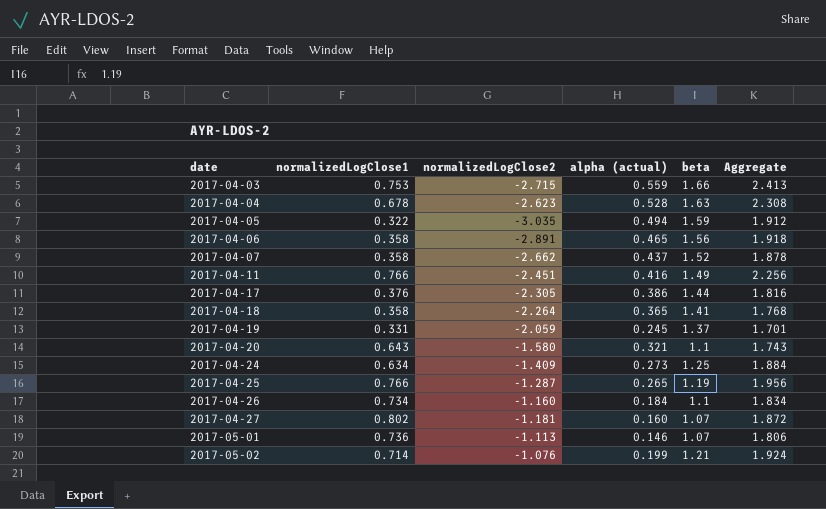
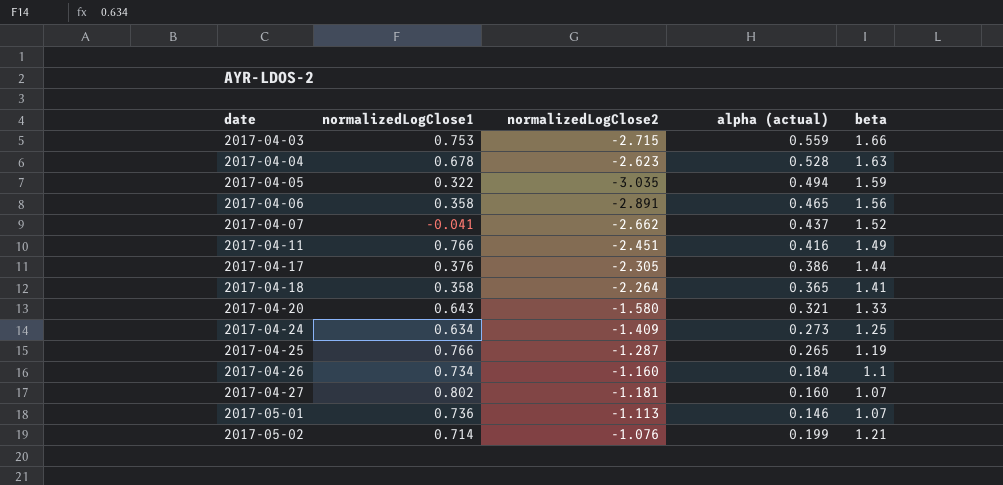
column Aggregate | formula: [normalizedLogClose1] + [beta] -> none
row 2017-04-19: 0.331 | -2.059 | 0.245 | 1.37 | 1.701 -> none
2017-04-07 | normalizedLogClose1: 0.358 -> -0.041
2017-04-20 | beta: 1.1 -> 1.33

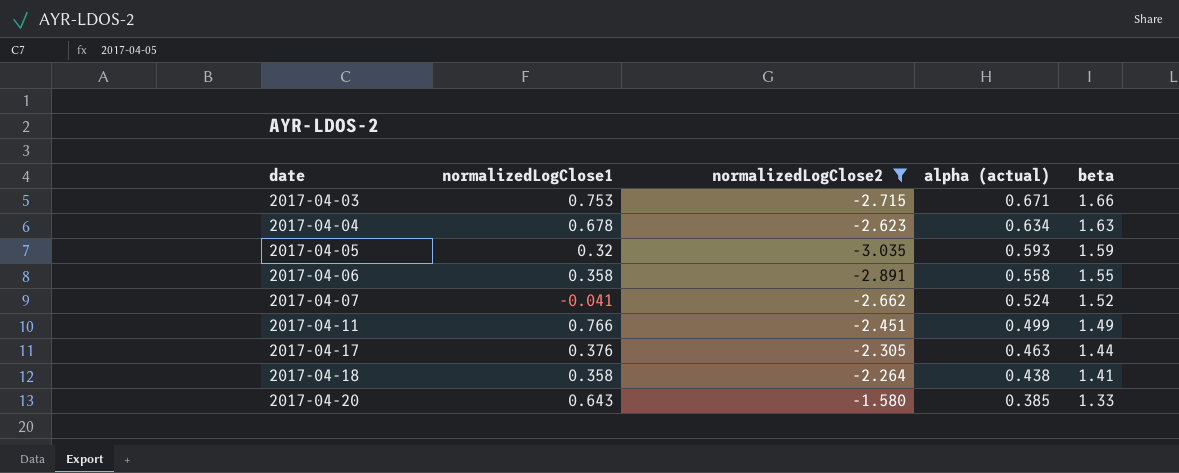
filter: none -> normalizedLogClose2 <= -1.580
2017-04-03 | alpha (actual): 0.559 -> 0.671
2017-04-04 | alpha (actual): 0.528 -> 0.634
2017-04-05 | normalizedLogClose1: 0.322 -> 0.32
2017-04-05 | alpha (actual): 0.494 -> 0.593
2017-04-06 | alpha (actual): 0.465 -> 0.558
2017-04-06 | beta: 1.56 -> 1.55
2017-04-07 | alpha (actual): 0.437 -> 0.524
2017-04-11 | alpha (actual): 0.416 -> 0.499
2017-04-17 | alpha (actual): 0.386 -> 0.463
2017-04-18 | alpha (actual): 0.365 -> 0.438
2017-04-20 | alpha (actual): 0.321 -> 0.385

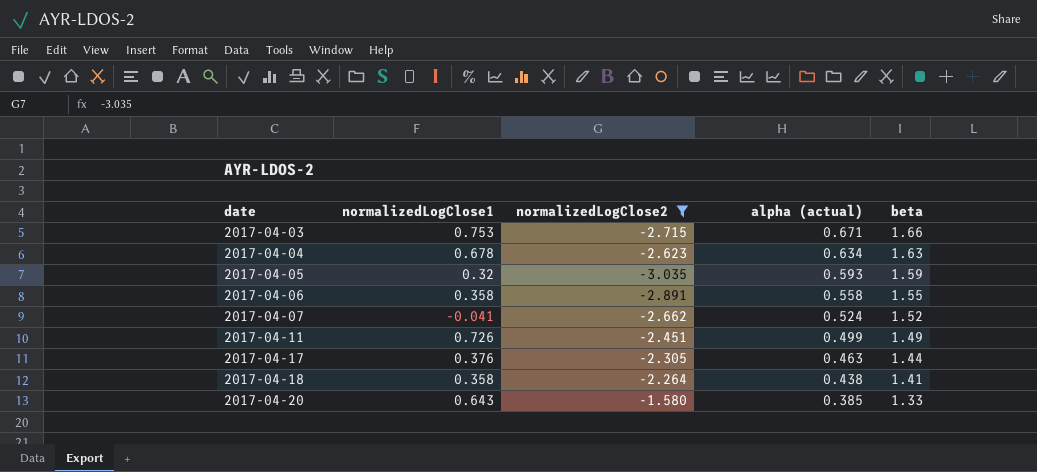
2017-04-11 | normalizedLogClose1: 0.766 -> 0.726

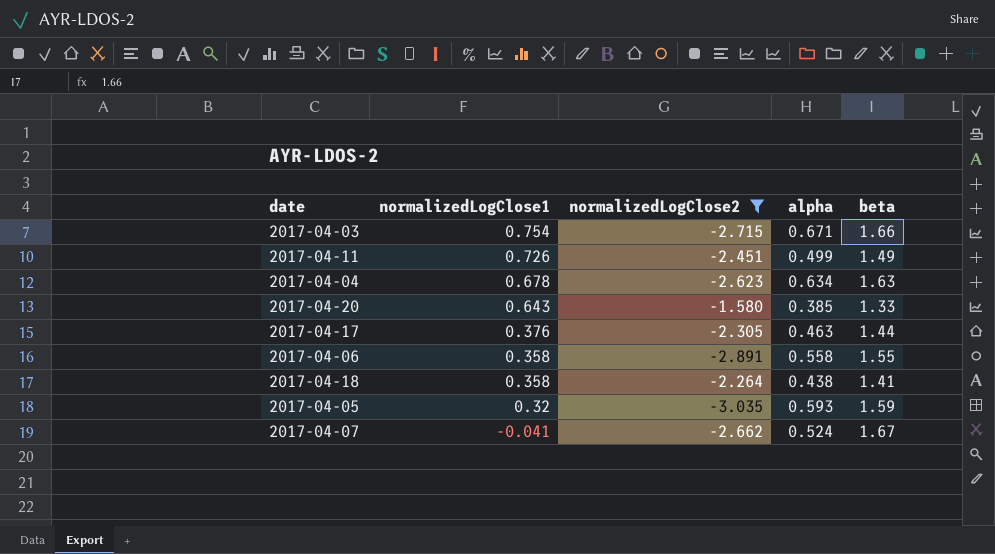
row order: date ascending -> normalizedLogClose1 descending
column name: alpha (actual) -> alpha
2017-04-03 | normalizedLogClose1: 0.753 -> 0.754
2017-04-07 | beta: 1.52 -> 1.67

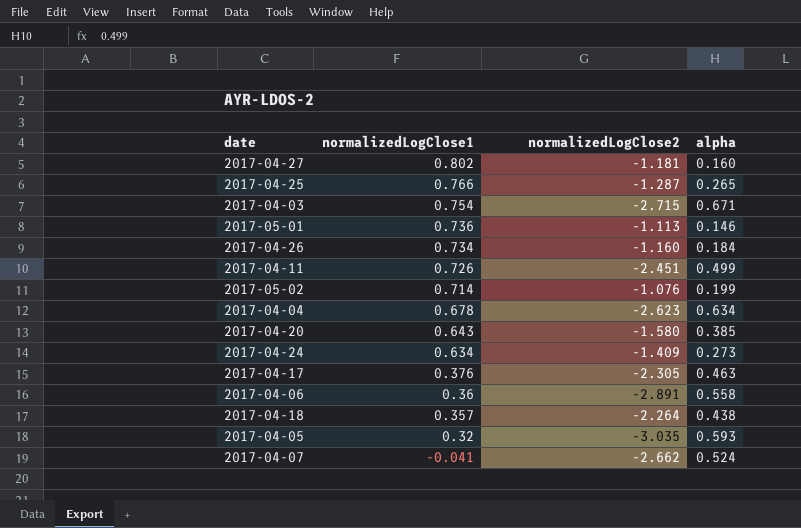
filter: normalizedLogClose2 <= -1.580 -> none
column beta | position: 5 -> none
2017-04-06 | normalizedLogClose1: 0.358 -> 0.36
2017-04-18 | normalizedLogClose1: 0.358 -> 0.357

